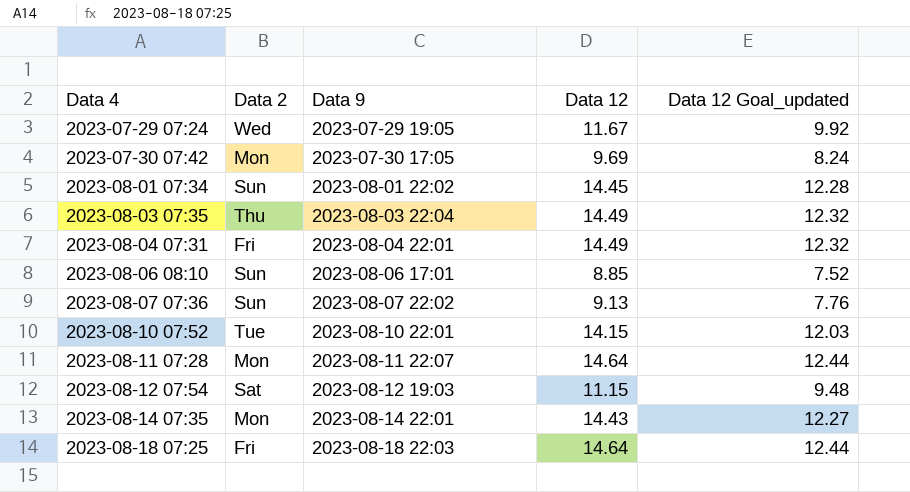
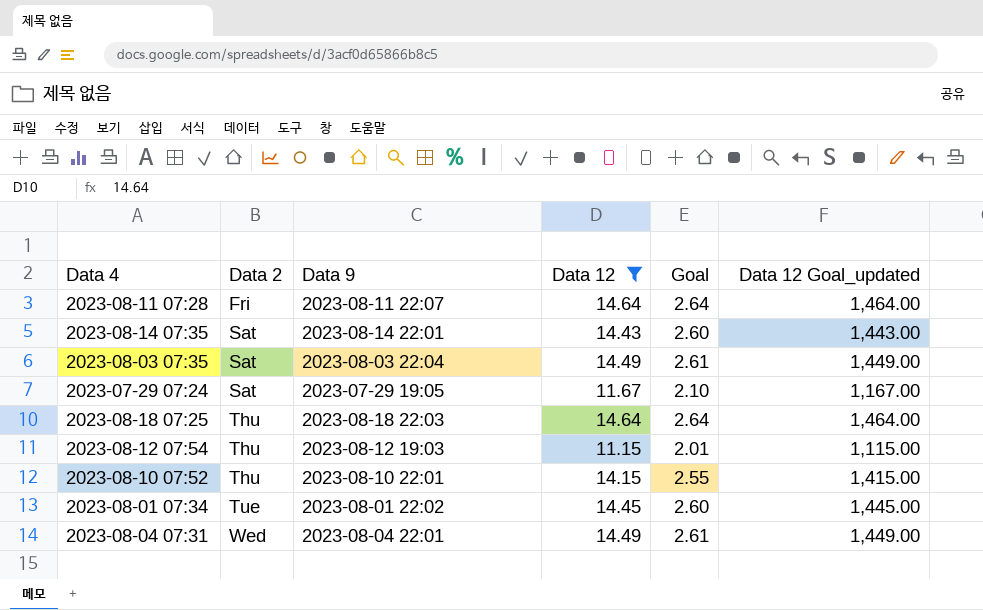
filter: none -> Data 12 >= 11.15
row order: Data 4 ascending -> Data 2 ascending
column Goal | formula: none -> [Data 12] * 0.18
column Data 12 Goal_updated | formula: [Data 12] * 0.85 -> [Data 12] * 100
2023-08-11 07:28 | Data 2: Mon -> Fri
2023-08-14 07:35 | Data 2: Mon -> Sat
2023-08-03 07:35 | Data 2: Thu -> Sat
2023-07-29 07:24 | Data 2: Wed -> Sat
2023-08-18 07:25 | Data 2: Fri -> Thu
2023-08-12 07:54 | Data 2: Sat -> Thu
2023-08-10 07:52 | Data 2: Tue -> Thu
2023-08-01 07:34 | Data 2: Sun -> Tue
2023-08-04 07:31 | Data 2: Fri -> Wed

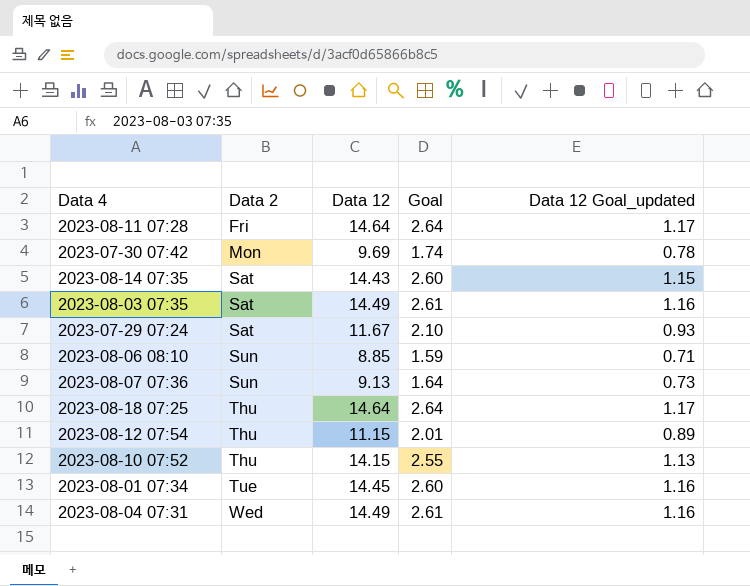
filter: Data 12 >= 11.15 -> none
column Data 9 | position: 3 -> none
column Data 12 Goal_updated | formula: [Data 12] * 100 -> [Data 12] * 0.08

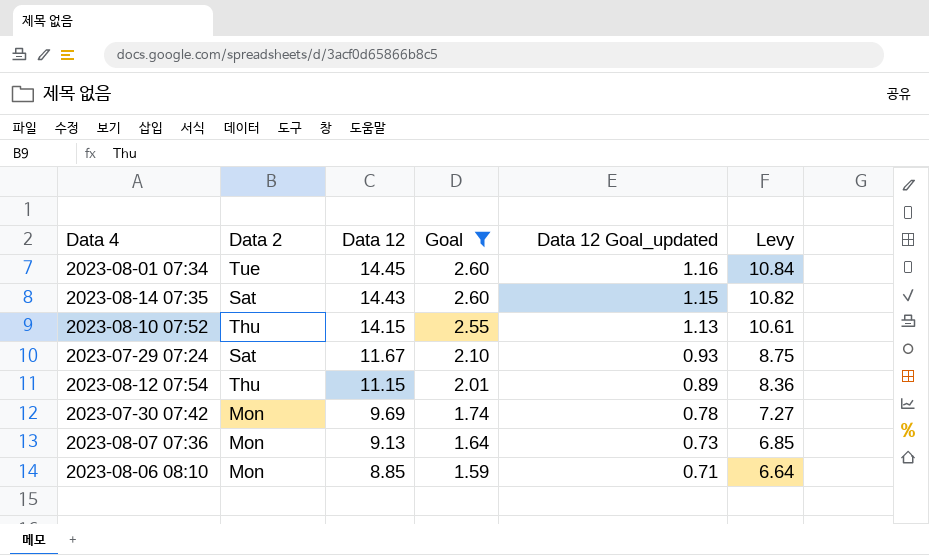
filter: none -> Goal <= 2.60
row order: Data 2 ascending -> Data 12 descending
column Levy | formula: none -> [Data 12] * 0.75
2023-08-07 07:36 | Data 2: Sun -> Mon
2023-08-06 08:10 | Data 2: Sun -> Mon

